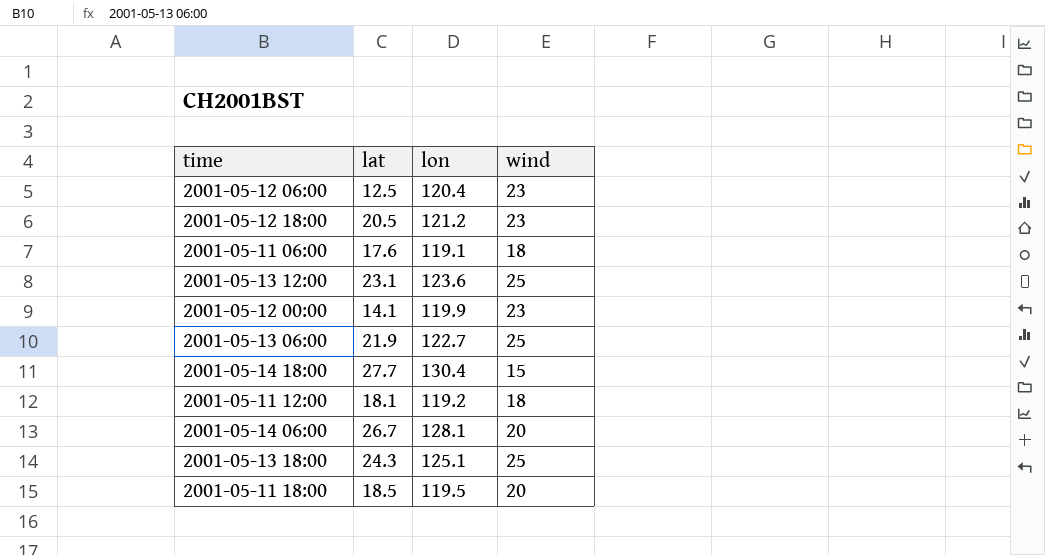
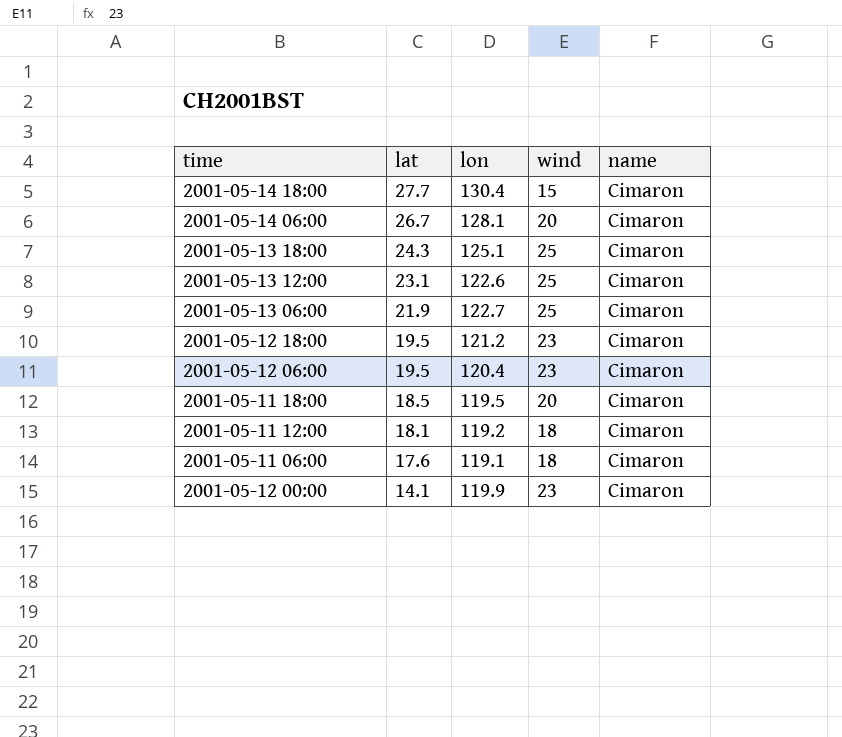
row order: none -> lat descending
column name | position: none -> 5
2001-05-13 12:00 | lon: 123.6 -> 122.6
2001-05-12 18:00 | lat: 20.5 -> 19.5
2001-05-12 06:00 | lat: 12.5 -> 19.5

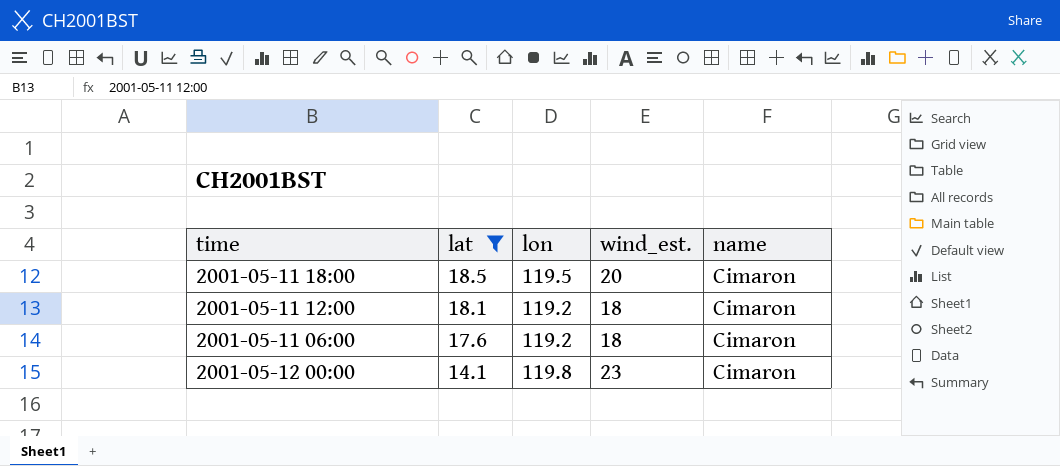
filter: none -> lat <= 18.5
column name: wind -> wind_est.
2001-05-11 06:00 | lon: 119.1 -> 119.2
2001-05-12 00:00 | lon: 119.9 -> 119.8

